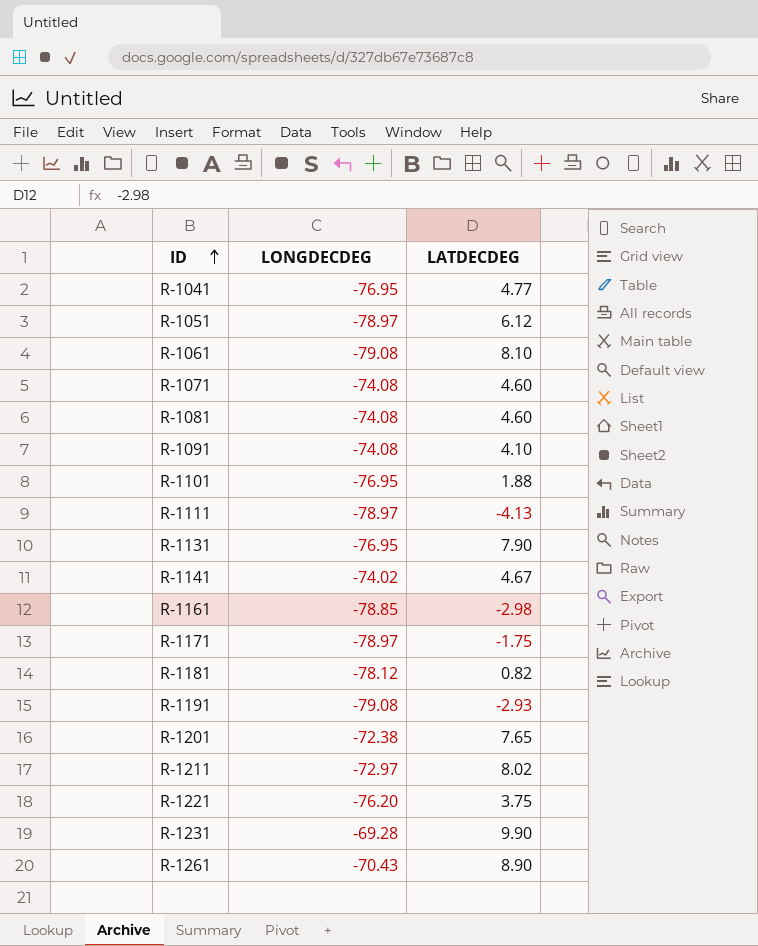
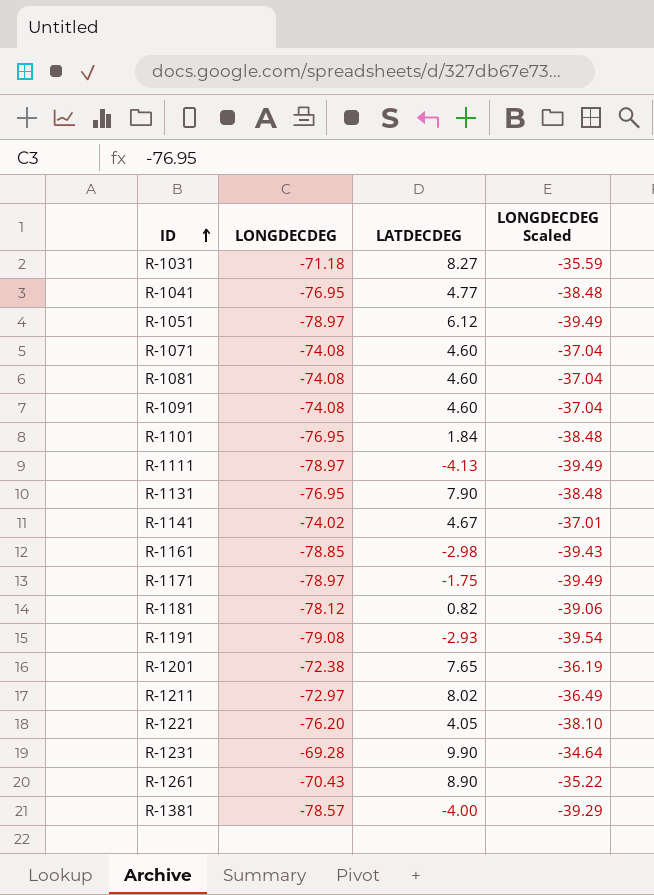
column LONGDECDEG Scaled | formula: none -> [LONGDECDEG] * 0.5
row R-1061: -79.08 | 8.10 -> none
row R-1031: none -> -71.18 | 8.27 | -35.59
R-1091 | LATDECDEG: 4.10 -> 4.60
R-1101 | LATDECDEG: 1.88 -> 1.84
R-1221 | LATDECDEG: 3.75 -> 4.05
row R-1381: none -> -78.57 | -4.00 | -39.29

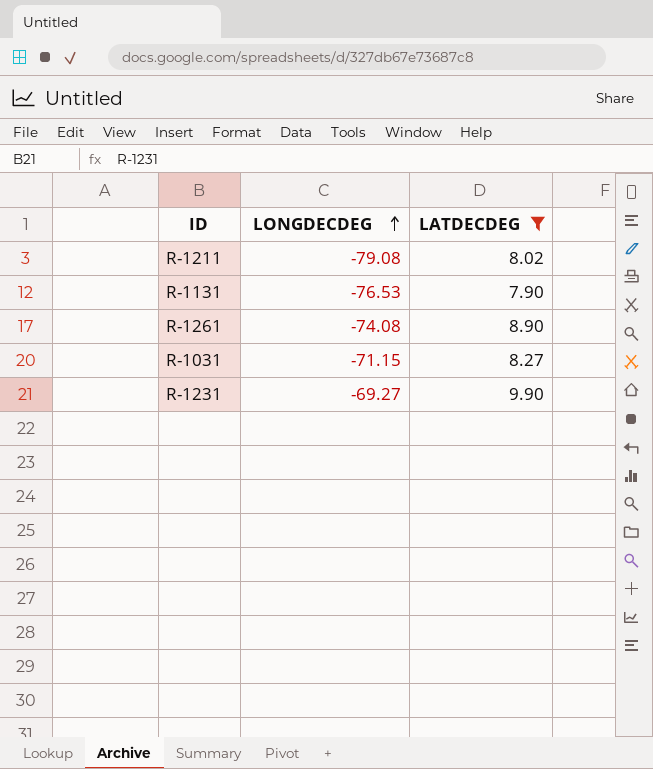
filter: none -> LATDECDEG >= 7.90
row order: ID ascending -> LONGDECDEG ascending
column LONGDECDEG Scaled | formula: [LONGDECDEG] * 0.5 -> none
R-1211 | LONGDECDEG: -72.97 -> -79.08
R-1131 | LONGDECDEG: -76.95 -> -76.53
R-1261 | LONGDECDEG: -70.43 -> -74.08
R-1031 | LONGDECDEG: -71.18 -> -71.15
R-1231 | LONGDECDEG: -69.28 -> -69.27

